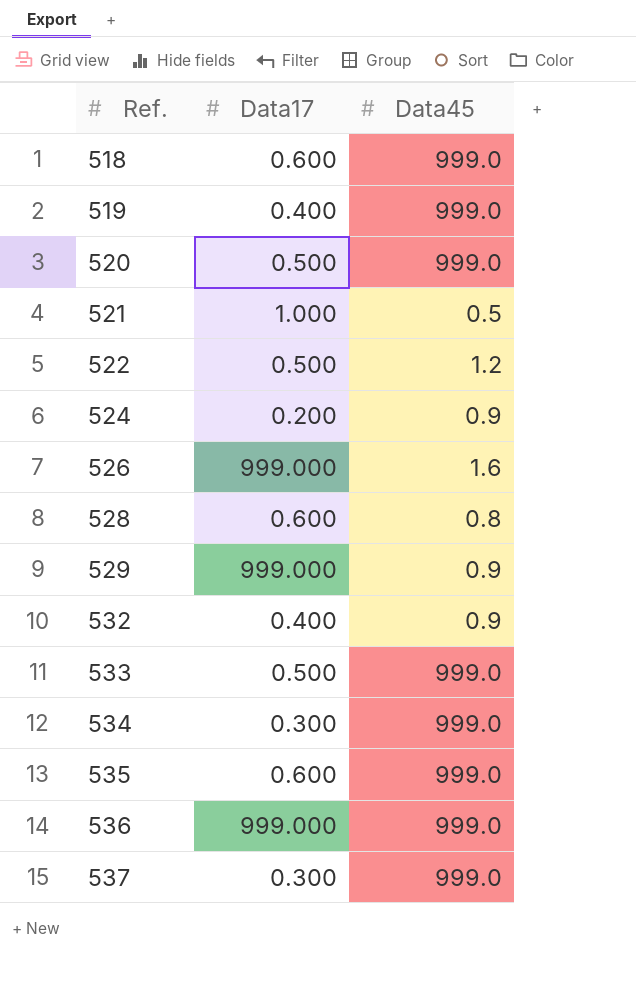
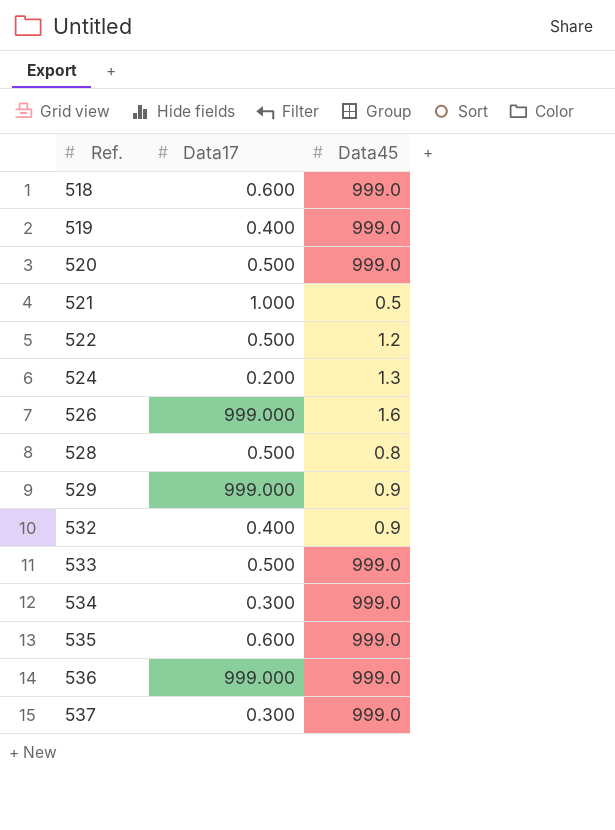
524 | Data45: 0.9 -> 1.3
528 | Data17: 0.600 -> 0.500

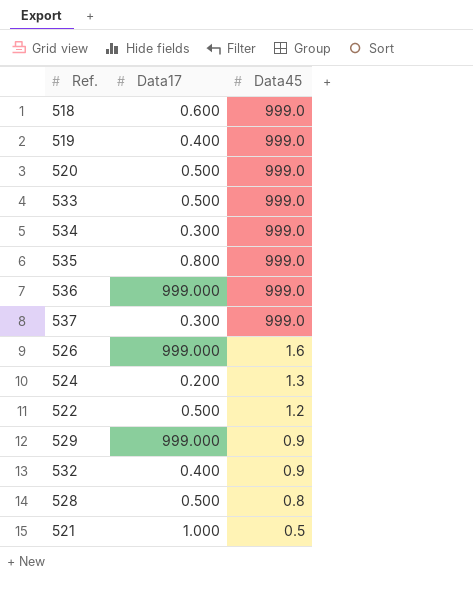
row order: Ref. ascending -> Data45 descending
535 | Data17: 0.600 -> 0.800

